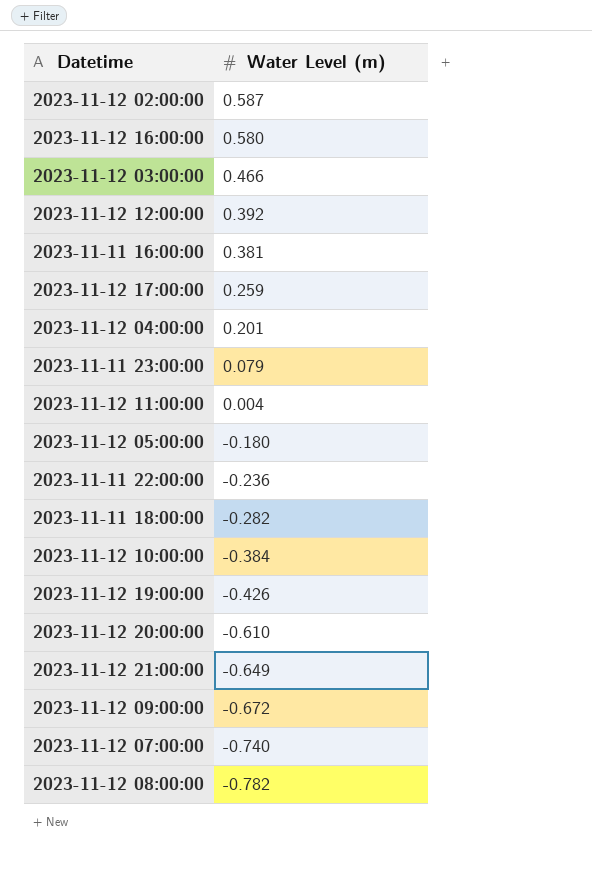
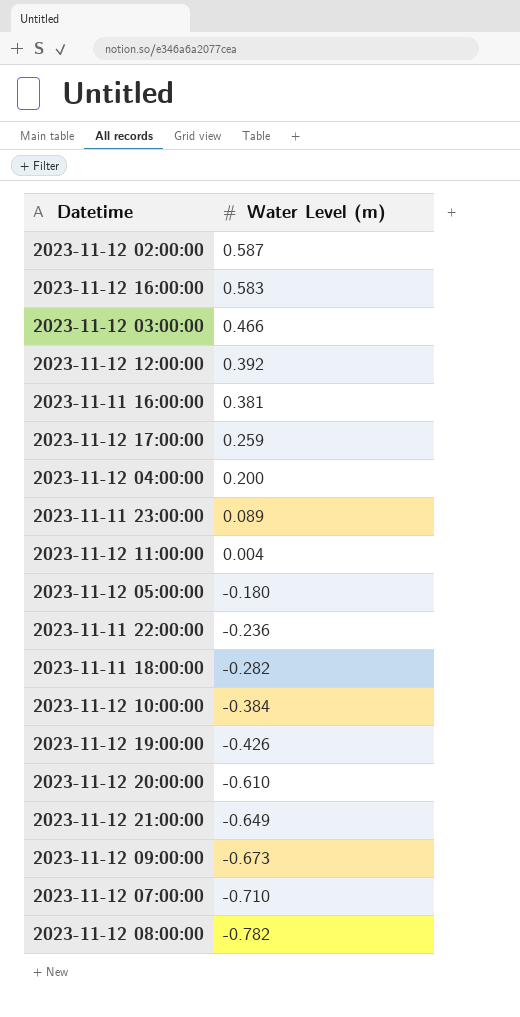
2023-11-12 16:00:00 | Water Level (m): 0.580 -> 0.583
2023-11-12 04:00:00 | Water Level (m): 0.201 -> 0.200
2023-11-11 23:00:00 | Water Level (m): 0.079 -> 0.089
2023-11-12 09:00:00 | Water Level (m): -0.672 -> -0.673
2023-11-12 07:00:00 | Water Level (m): -0.740 -> -0.710

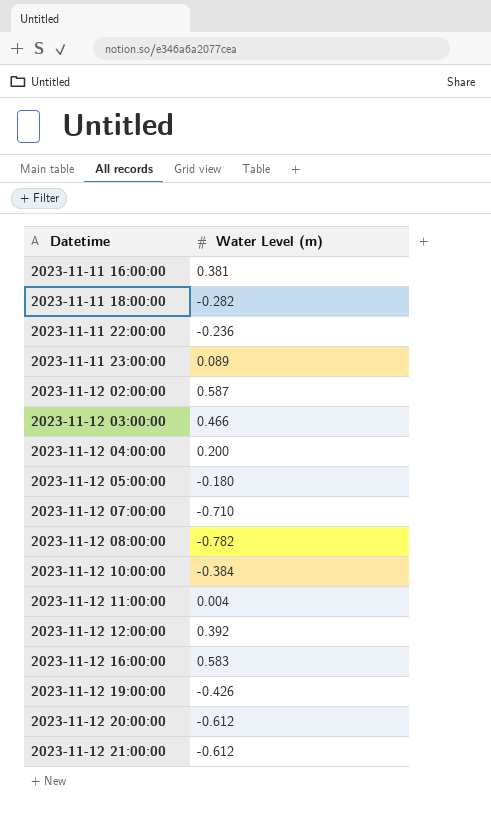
row order: Water Level (m) descending -> Datetime ascending
row 2023-11-12 17:00:00: 0.259 -> none
row 2023-11-12 09:00:00: -0.673 -> none
2023-11-12 20:00:00 | Water Level (m): -0.610 -> -0.612
2023-11-12 21:00:00 | Water Level (m): -0.649 -> -0.612

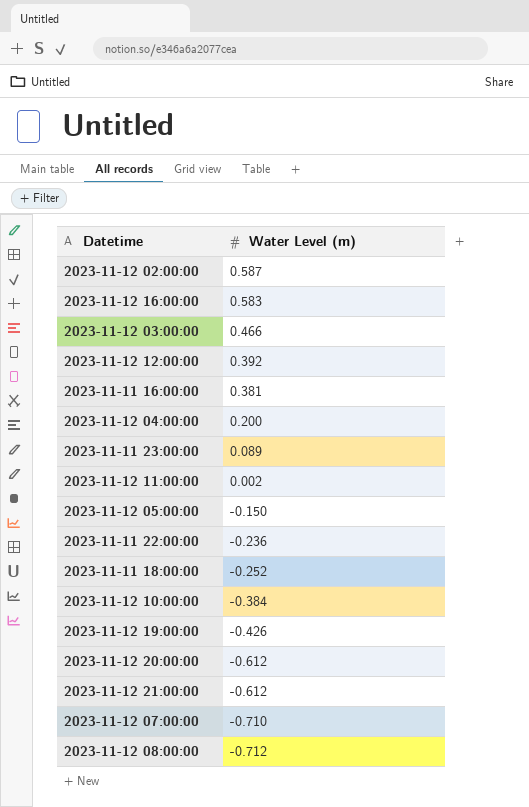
row order: Datetime ascending -> Water Level (m) descending
2023-11-12 11:00:00 | Water Level (m): 0.004 -> 0.002
2023-11-12 05:00:00 | Water Level (m): -0.180 -> -0.150
2023-11-11 18:00:00 | Water Level (m): -0.282 -> -0.252
2023-11-12 08:00:00 | Water Level (m): -0.782 -> -0.712

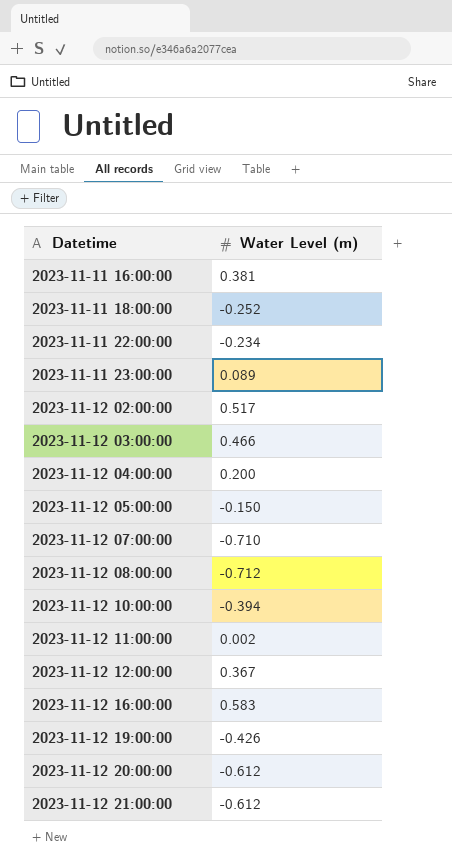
row order: Water Level (m) descending -> Datetime ascending
2023-11-11 22:00:00 | Water Level (m): -0.236 -> -0.234
2023-11-12 02:00:00 | Water Level (m): 0.587 -> 0.517
2023-11-12 10:00:00 | Water Level (m): -0.384 -> -0.394
2023-11-12 12:00:00 | Water Level (m): 0.392 -> 0.367

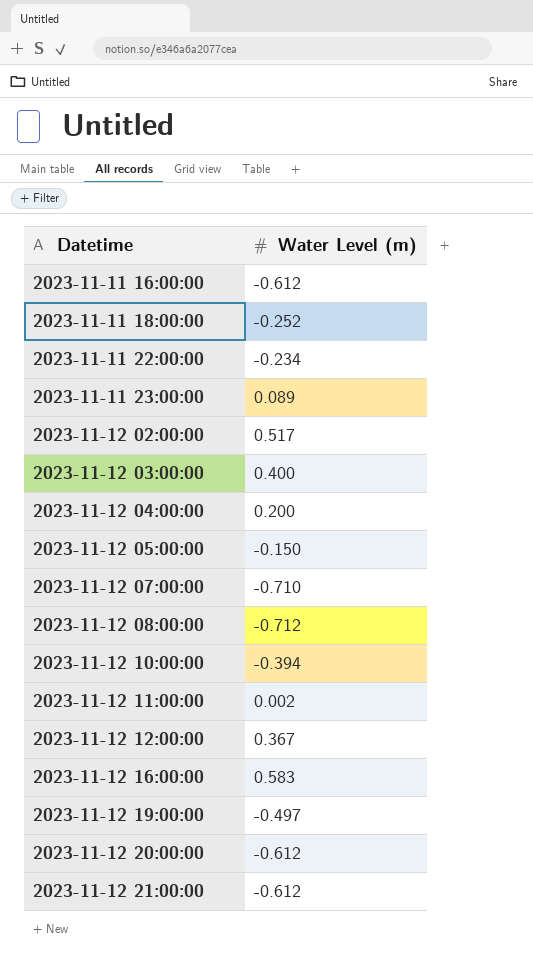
2023-11-11 16:00:00 | Water Level (m): 0.381 -> -0.612
2023-11-12 03:00:00 | Water Level (m): 0.466 -> 0.400
2023-11-12 19:00:00 | Water Level (m): -0.426 -> -0.497

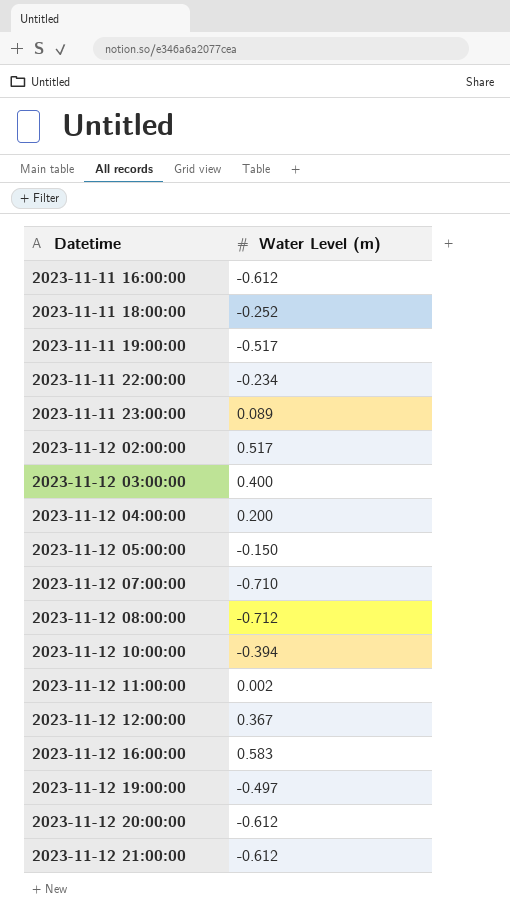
row 2023-11-11 19:00:00: none -> -0.517

